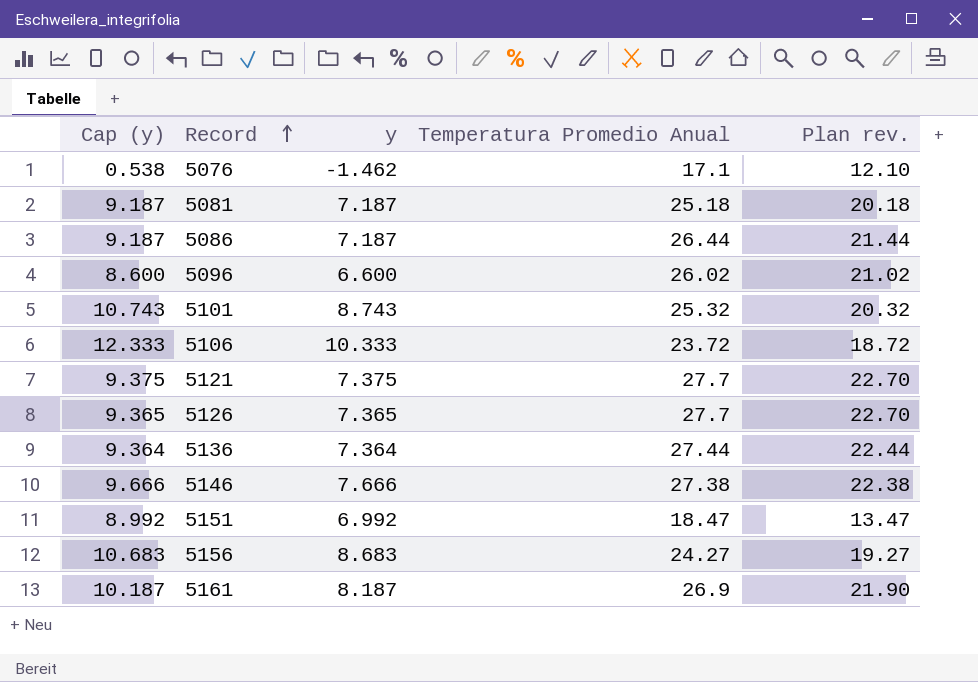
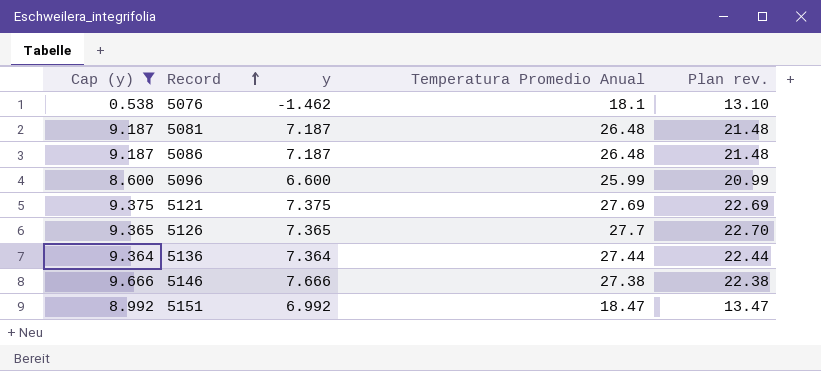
filter: none -> Cap (y) <= 9.666
5076 | Temperatura Promedio Anual: 17.1 -> 18.1
5076 | Plan rev.: 12.10 -> 13.10
5081 | Temperatura Promedio Anual: 25.18 -> 26.48
5081 | Plan rev.: 20.18 -> 21.48
5086 | Temperatura Promedio Anual: 26.44 -> 26.48
5086 | Plan rev.: 21.44 -> 21.48
5096 | Temperatura Promedio Anual: 26.02 -> 25.99
5096 | Plan rev.: 21.02 -> 20.99
5121 | Temperatura Promedio Anual: 27.7 -> 27.69
5121 | Plan rev.: 22.70 -> 22.69

